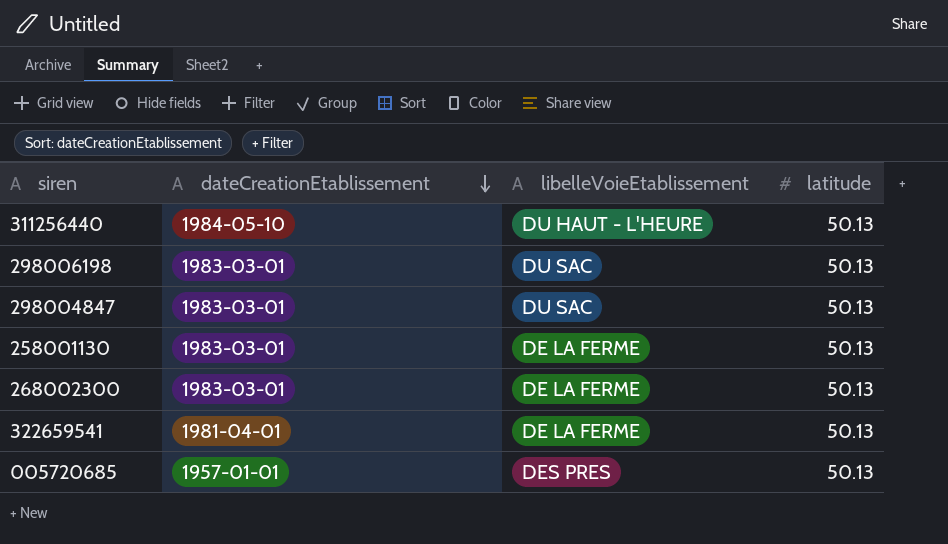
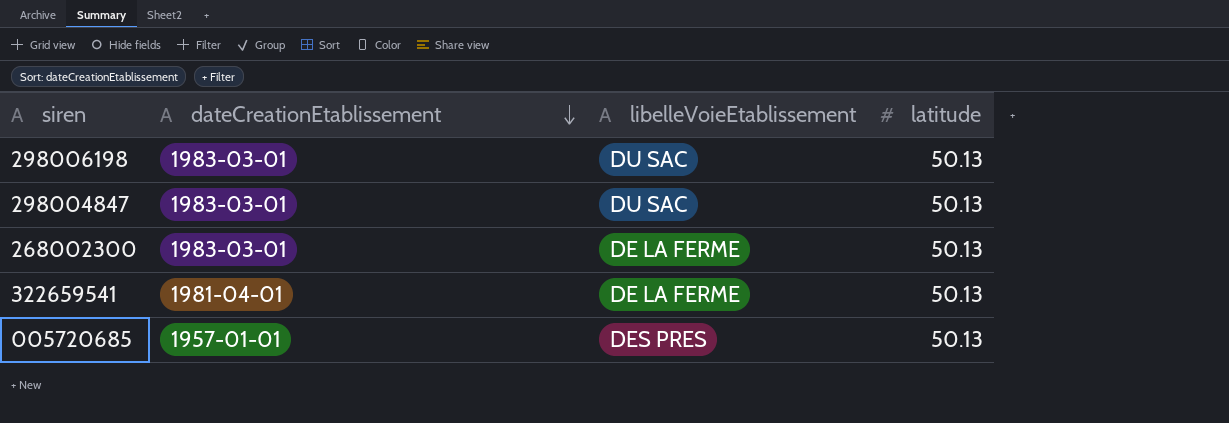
row 311256440: 1984-05-10 | DU HAUT - L'HEURE | 50.13 -> none
row 258001130: 1983-03-01 | DE LA FERME | 50.13 -> none

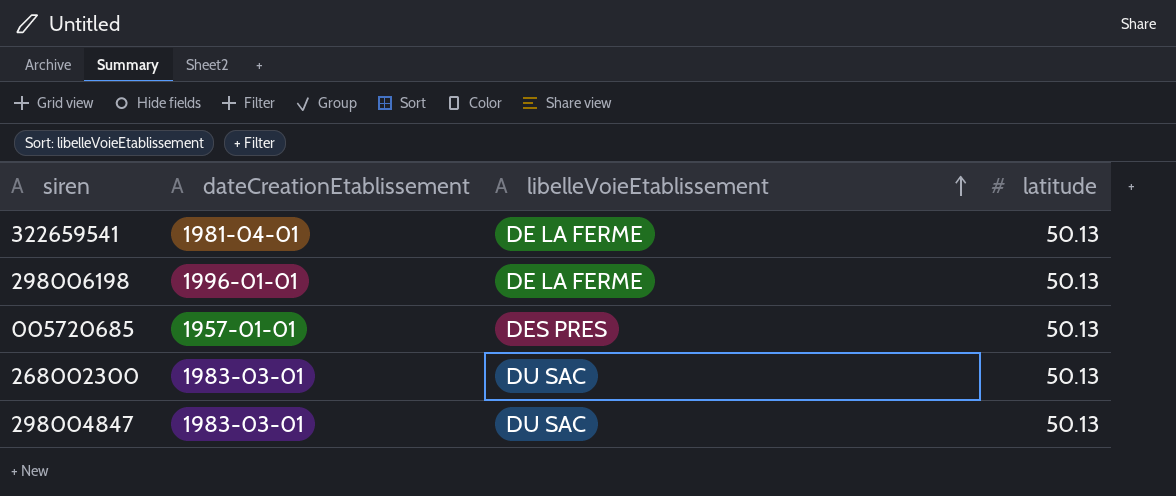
row order: dateCreationEtablissement descending -> libelleVoieEtablissement ascending
298006198 | dateCreationEtablissement: 1983-03-01 -> 1996-01-01
298006198 | libelleVoieEtablissement: DU SAC -> DE LA FERME
268002300 | libelleVoieEtablissement: DE LA FERME -> DU SAC

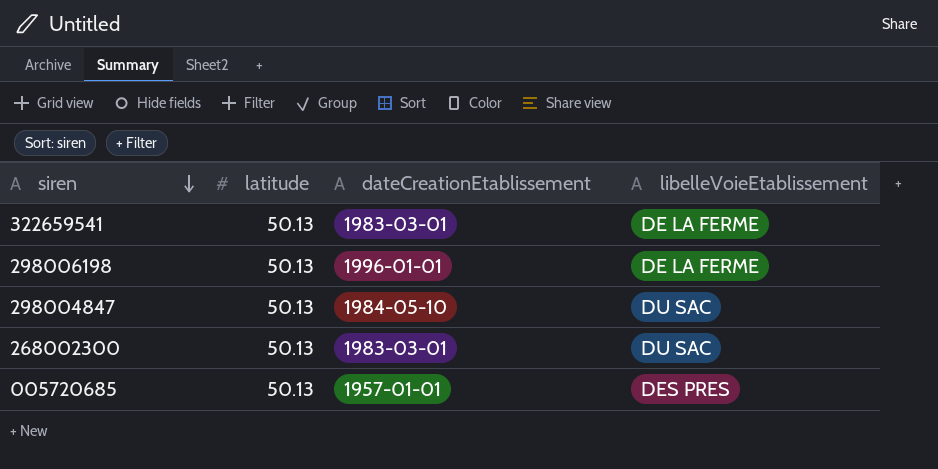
row order: libelleVoieEtablissement ascending -> siren descending
column latitude | position: 4 -> 2
322659541 | dateCreationEtablissement: 1981-04-01 -> 1983-03-01
298004847 | dateCreationEtablissement: 1983-03-01 -> 1984-05-10

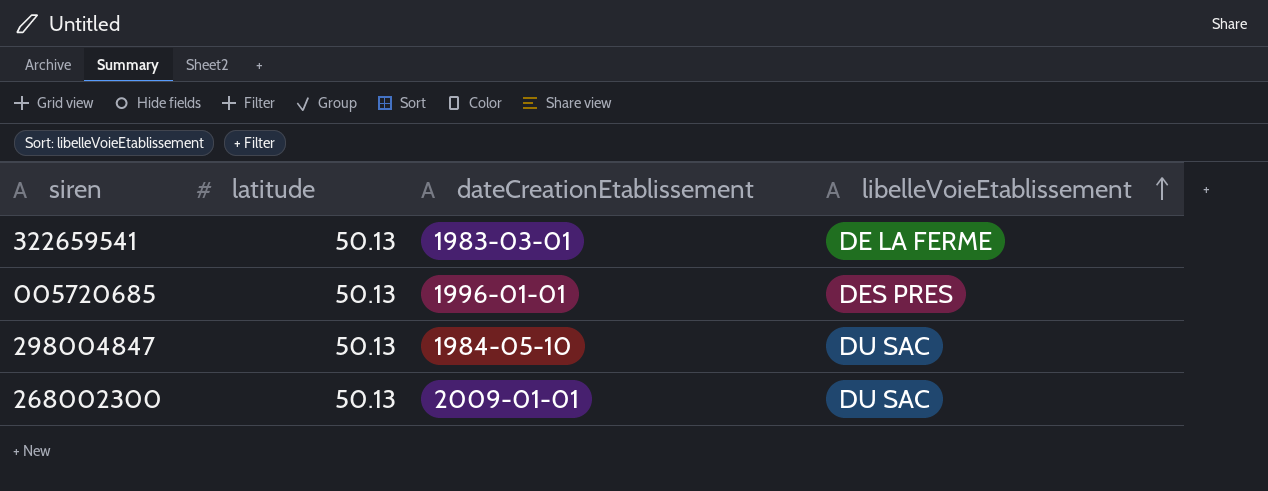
row order: siren descending -> libelleVoieEtablissement ascending
row 298006198: 50.13 | 1996-01-01 | DE LA FERME -> none
005720685 | dateCreationEtablissement: 1957-01-01 -> 1996-01-01
268002300 | dateCreationEtablissement: 1983-03-01 -> 2009-01-01

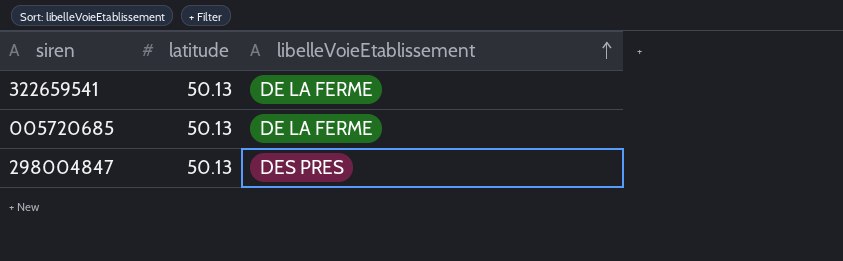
column dateCreationEtablissement | position: 3 -> none
row 268002300: 50.13 | 2009-01-01 | DU SAC -> none
005720685 | libelleVoieEtablissement: DES PRES -> DE LA FERME
298004847 | libelleVoieEtablissement: DU SAC -> DES PRES

